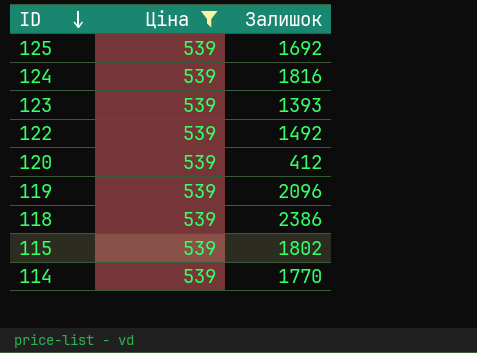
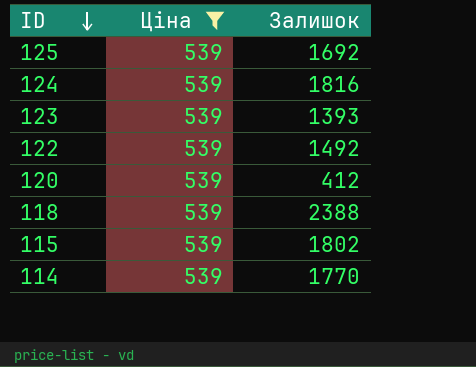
row 119: 539 | 2096 -> none
118 | Залишок: 2386 -> 2388

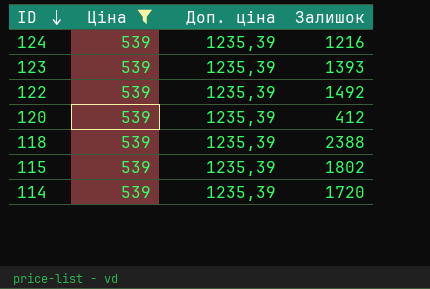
column Доп. ціна | position: none -> 3
row 125: 539 | 1692 -> none
124 | Залишок: 1816 -> 1216
114 | Залишок: 1770 -> 1720

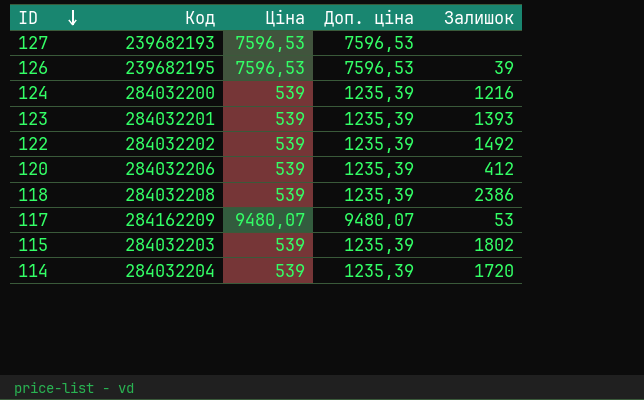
filter: Ціна = 539 -> none
column Код | position: none -> 2
118 | Залишок: 2388 -> 2386

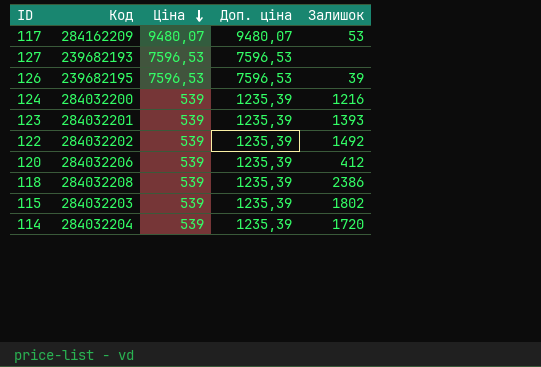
row order: ID descending -> Ціна descending

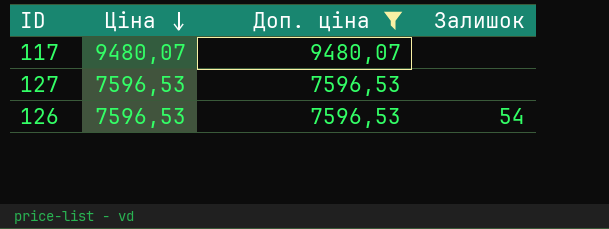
filter: none -> Доп. ціна != 1235,39
column Код | position: 2 -> none
117 | Залишок: 53 -> none
126 | Залишок: 39 -> 54

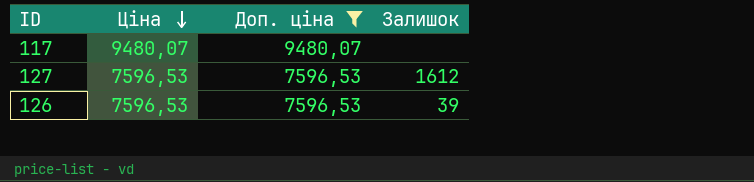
127 | Залишок: none -> 1612
126 | Залишок: 54 -> 39

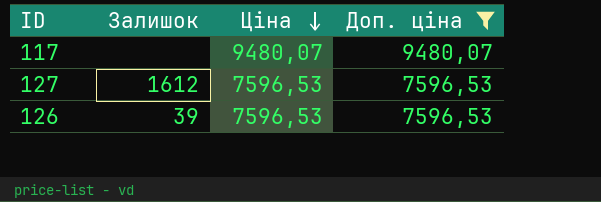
column Залишок | position: 4 -> 2

